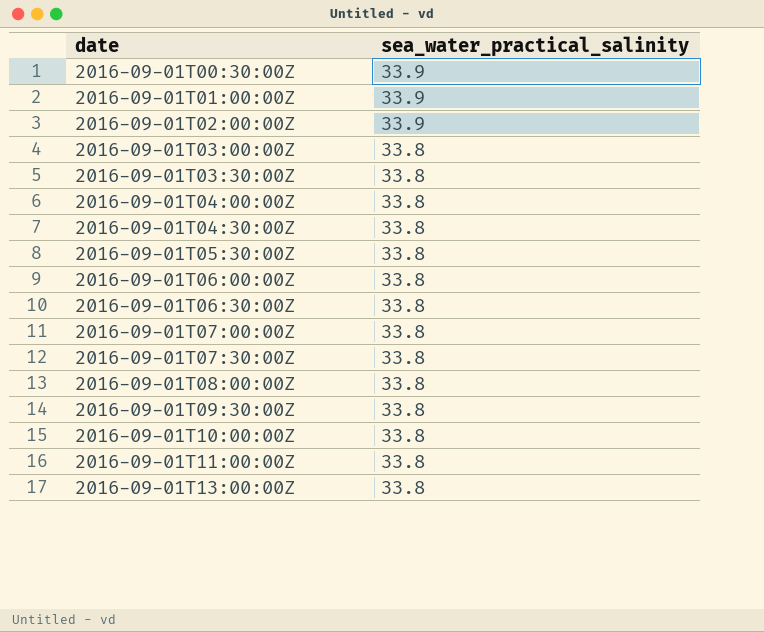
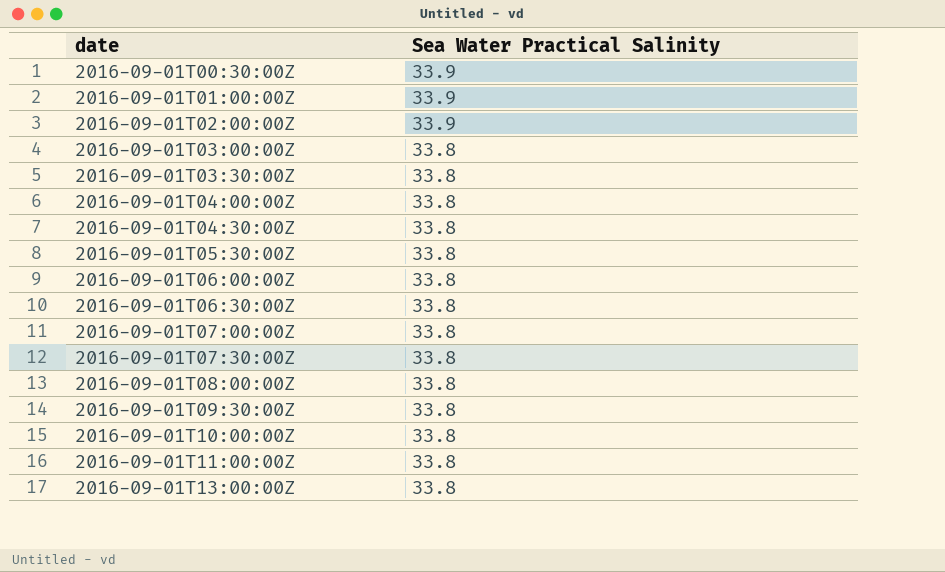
column name: sea_water_practical_salinity -> Sea Water Practical Salinity

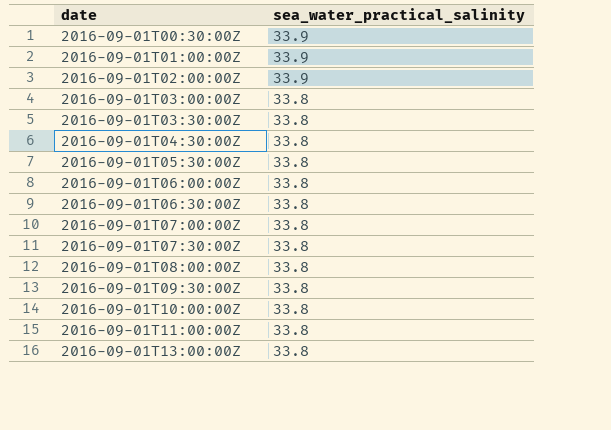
column name: Sea Water Practical Salinity -> sea_water_practical_salinity
row 2016-09-01T04:00:00Z: 33.8 -> none

